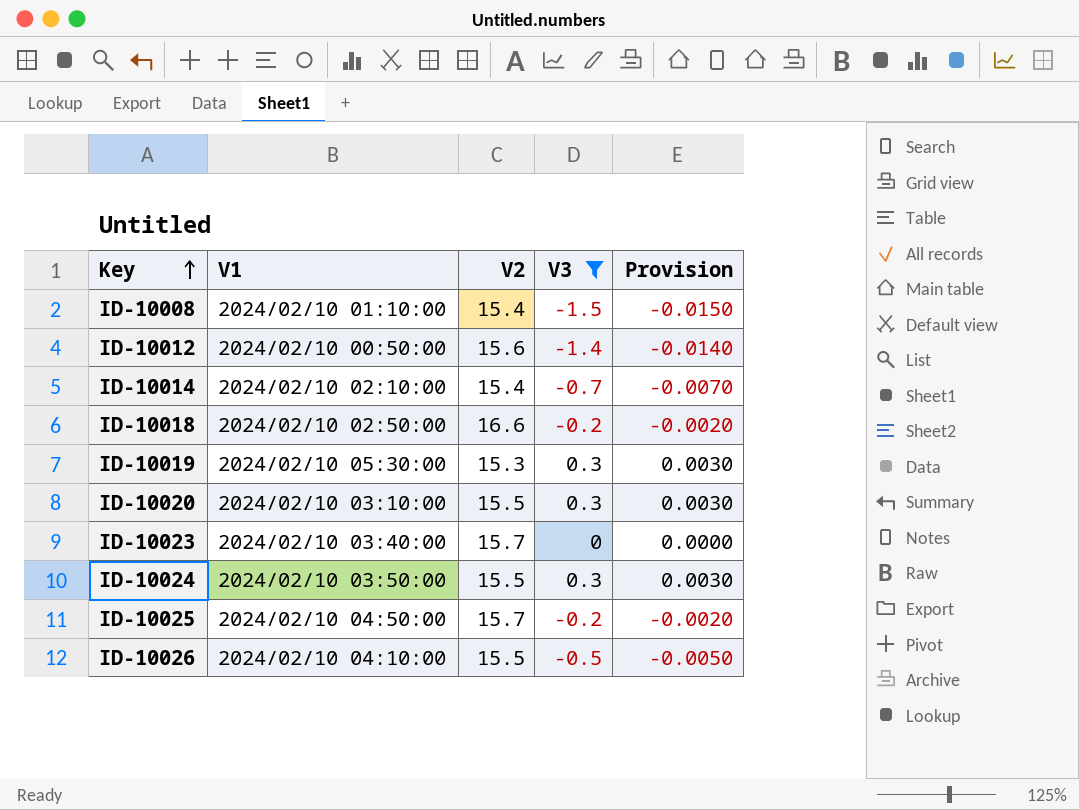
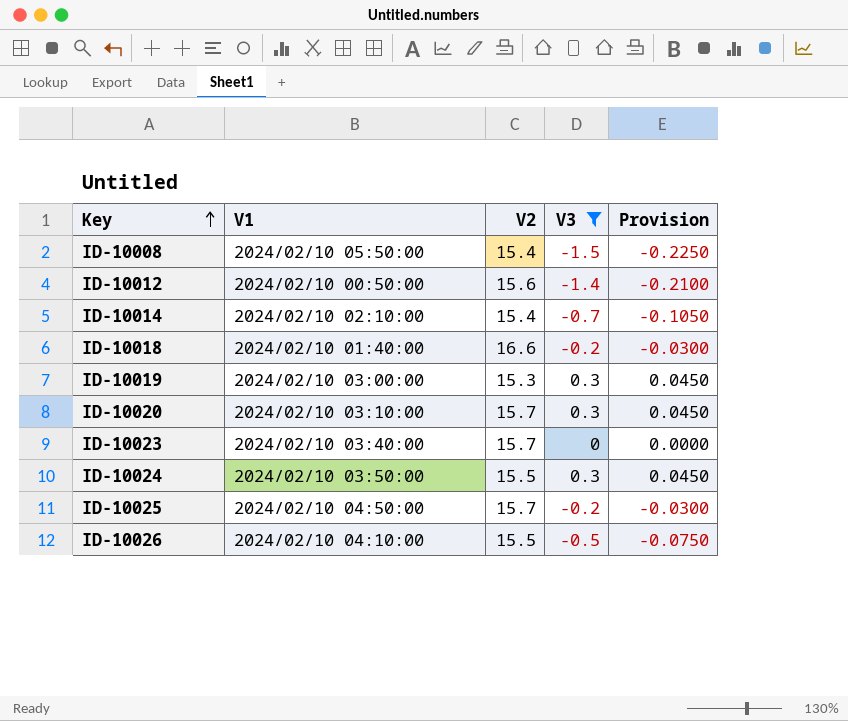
column Provision | formula: [V3] * 0.01 -> [V3] * 0.15
ID-10008 | V1: 2024/02/10 01:10:00 -> 2024/02/10 05:50:00
ID-10018 | V1: 2024/02/10 02:50:00 -> 2024/02/10 01:40:00
ID-10019 | V1: 2024/02/10 05:30:00 -> 2024/02/10 03:00:00
ID-10020 | V2: 15.5 -> 15.7

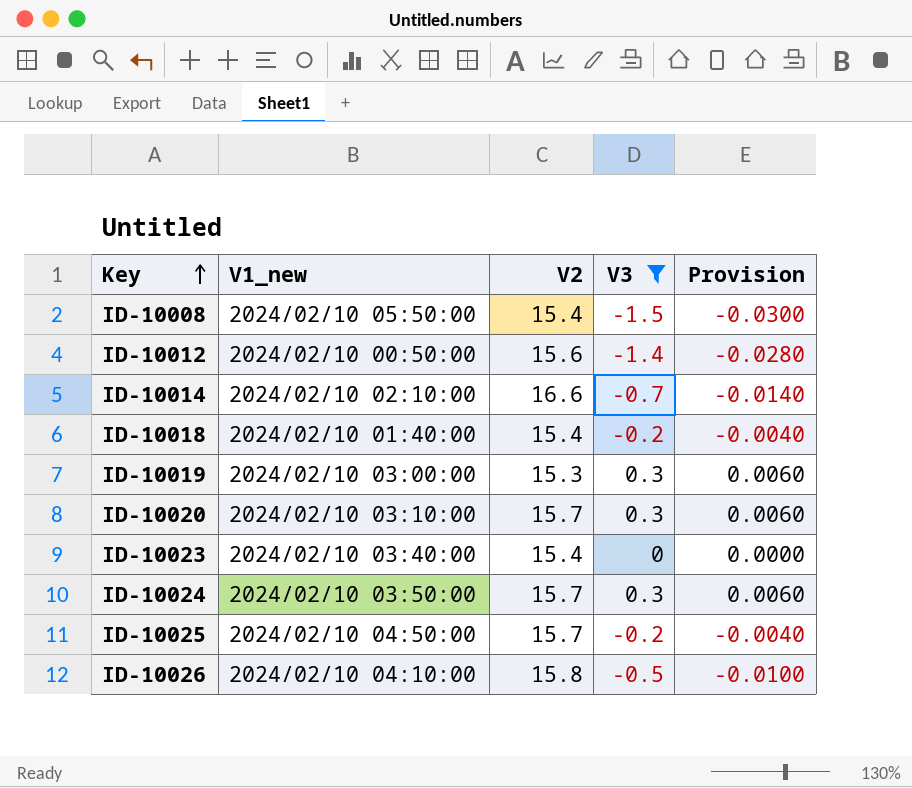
column name: V1 -> V1_new
column Provision | formula: [V3] * 0.15 -> [V3] * 0.02
ID-10014 | V2: 15.4 -> 16.6
ID-10018 | V2: 16.6 -> 15.4
ID-10023 | V2: 15.7 -> 15.4
ID-10024 | V2: 15.5 -> 15.7
ID-10026 | V2: 15.5 -> 15.8

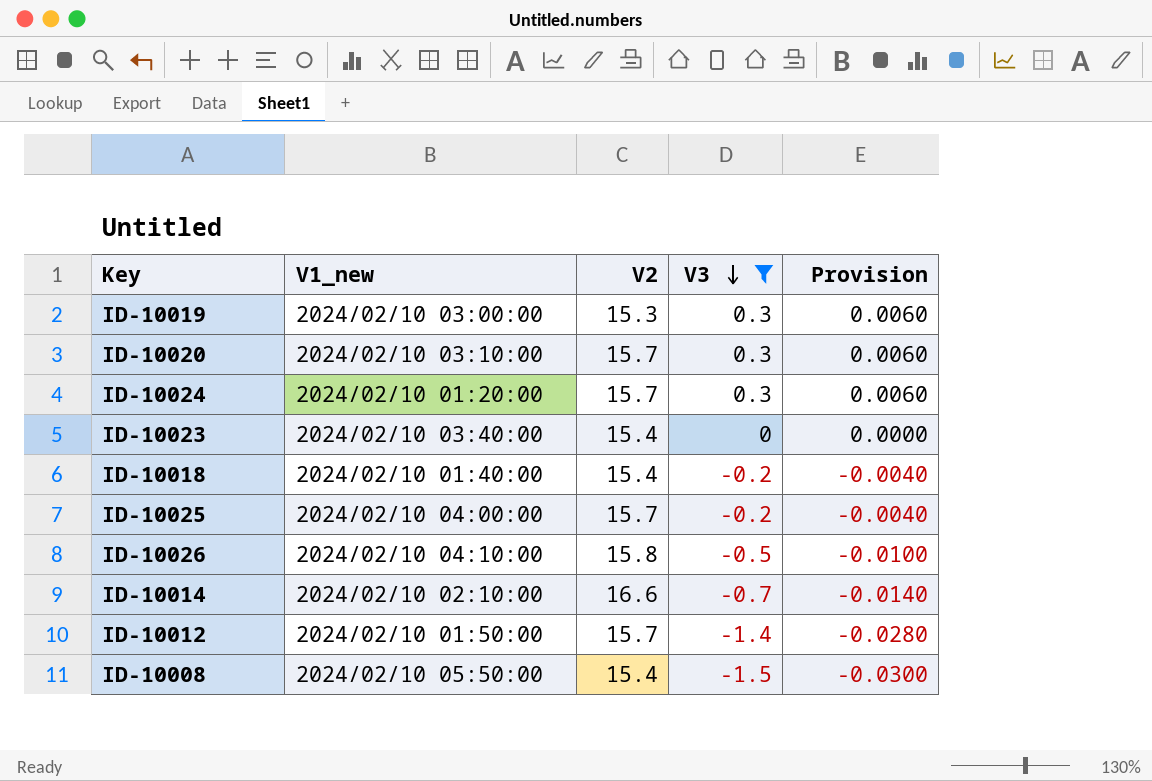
row order: Key ascending -> V3 descending
ID-10024 | V1_new: 2024/02/10 03:50:00 -> 2024/02/10 01:20:00
ID-10025 | V1_new: 2024/02/10 04:50:00 -> 2024/02/10 04:00:00
ID-10012 | V1_new: 2024/02/10 00:50:00 -> 2024/02/10 01:50:00
ID-10012 | V2: 15.6 -> 15.7

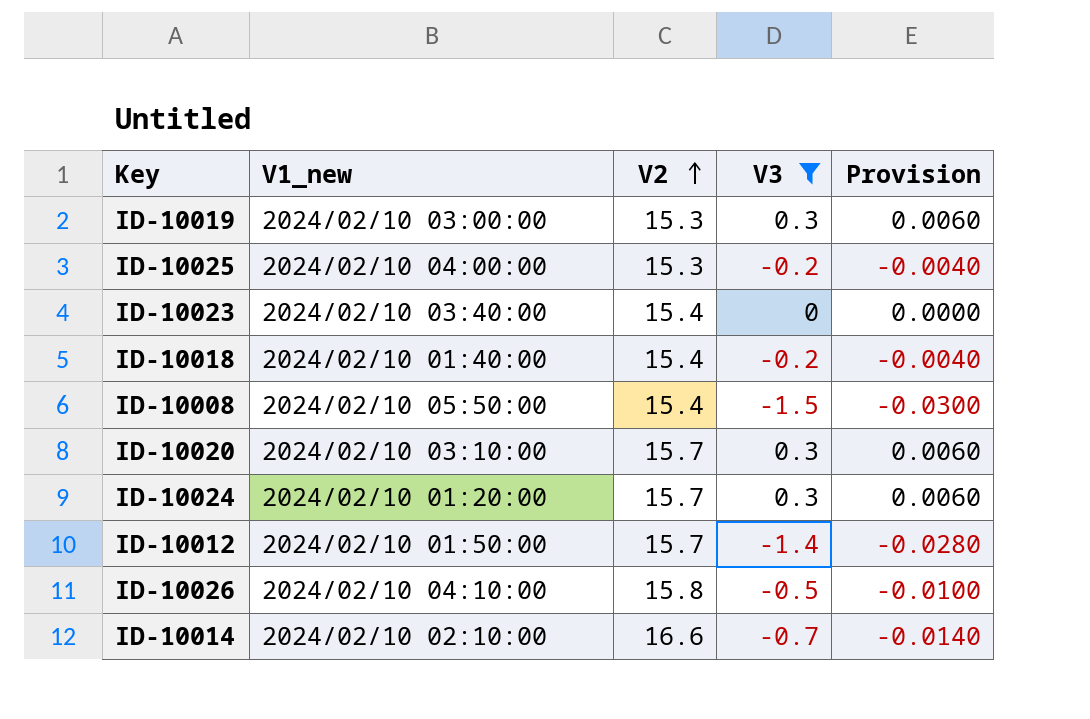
row order: V3 descending -> V2 ascending
ID-10025 | V2: 15.7 -> 15.3

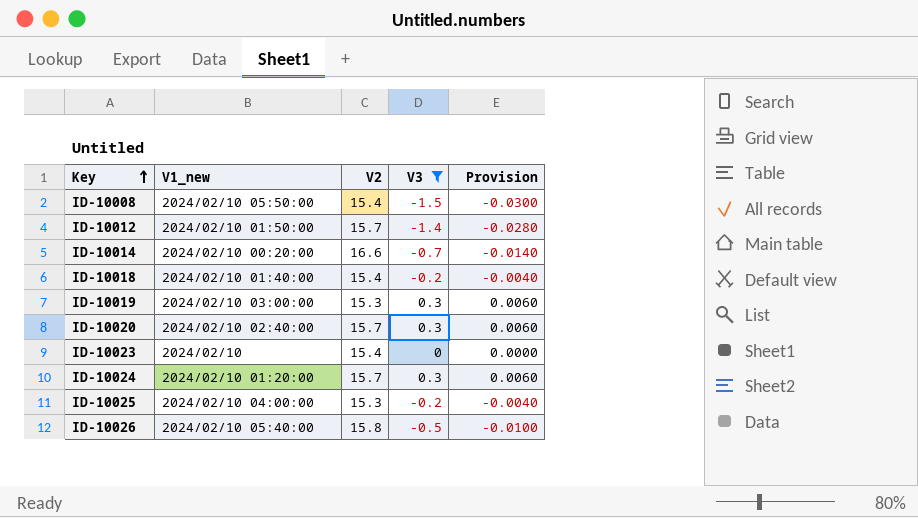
row order: V2 ascending -> Key ascending
ID-10014 | V1_new: 2024/02/10 02:10:00 -> 2024/02/10 00:20:00
ID-10020 | V1_new: 2024/02/10 03:10:00 -> 2024/02/10 02:40:00
ID-10023 | V1_new: 2024/02/10 03:40:00 -> 2024/02/10
ID-10026 | V1_new: 2024/02/10 04:10:00 -> 2024/02/10 05:40:00

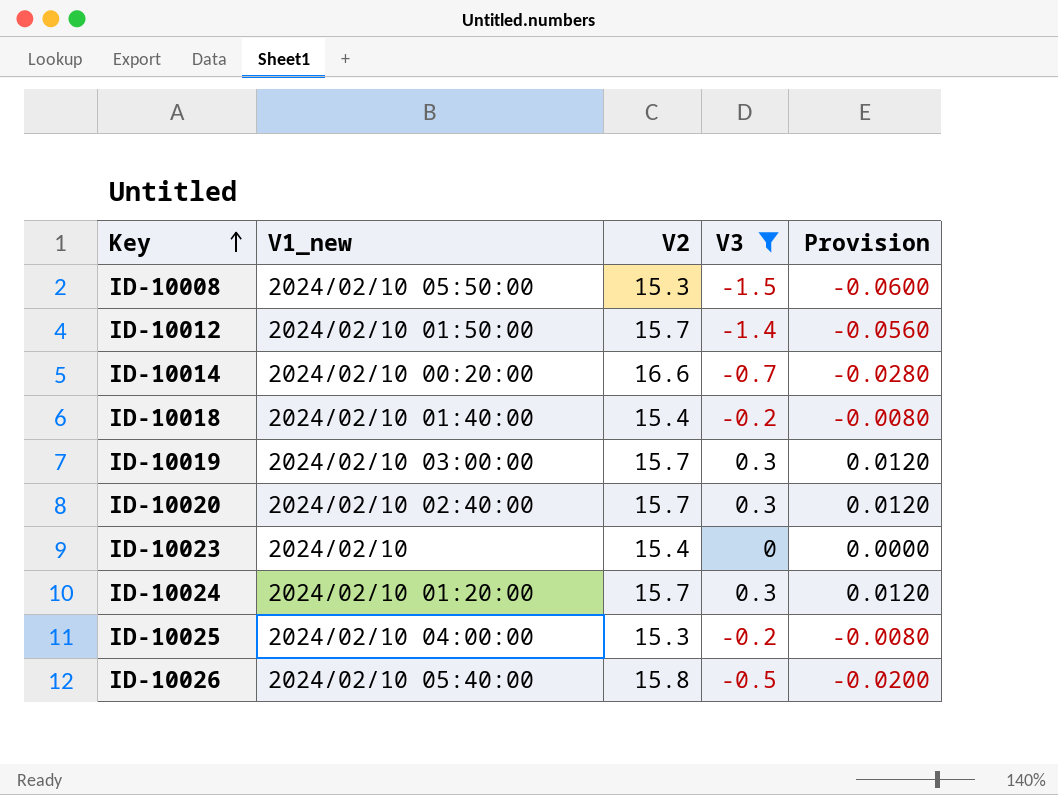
column Provision | formula: [V3] * 0.02 -> [V3] * 0.04
ID-10008 | V2: 15.4 -> 15.3
ID-10019 | V2: 15.3 -> 15.7

